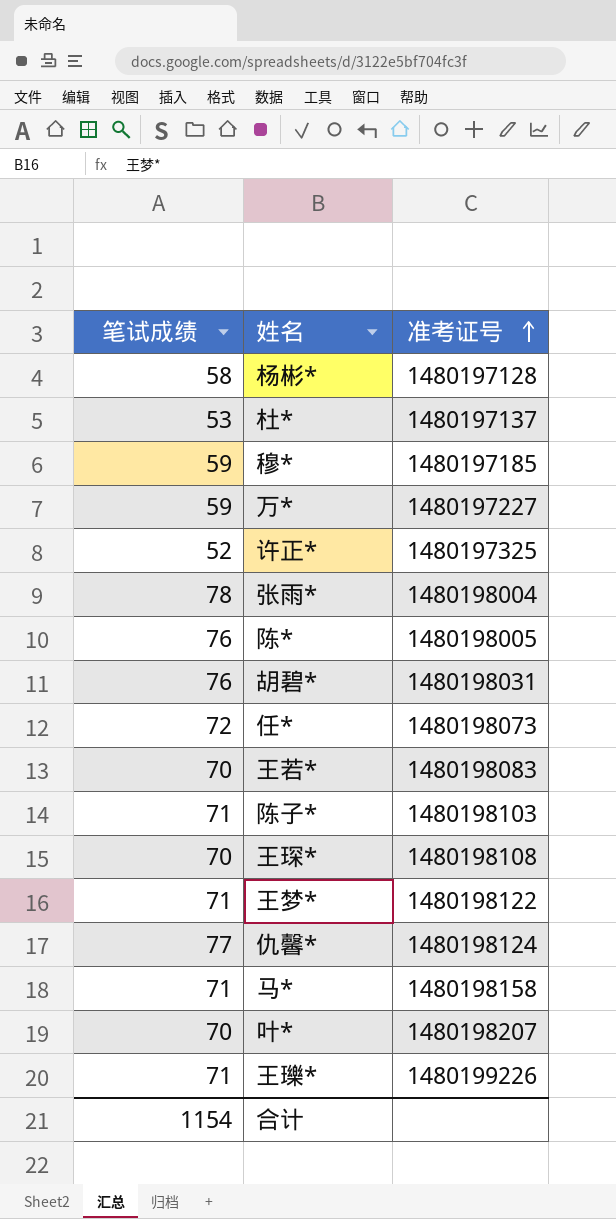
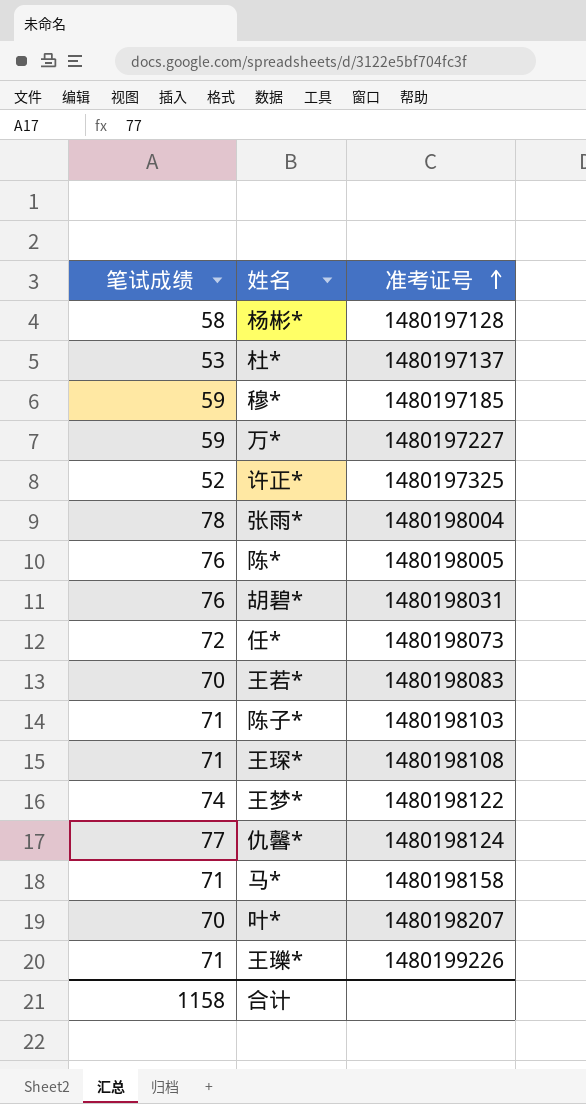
王琛* | 笔试成绩: 70 -> 71
王梦* | 笔试成绩: 71 -> 74
合计 | 笔试成绩: 1154 -> 1158

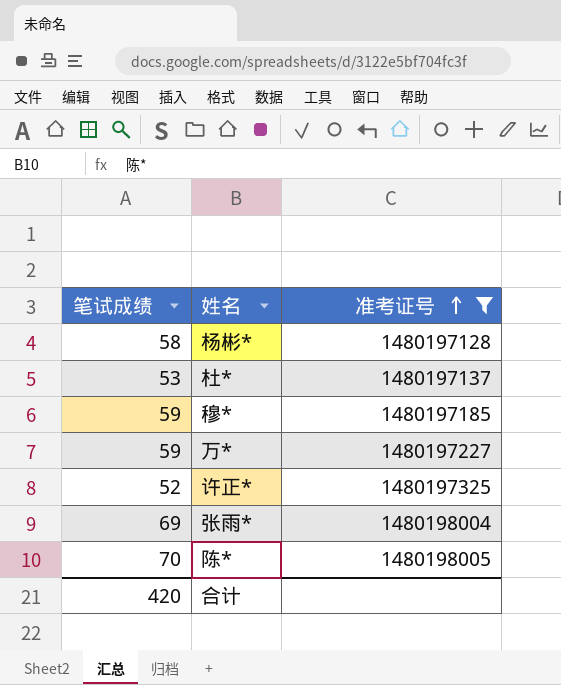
filter: none -> 准考证号 <= 1480198005
张雨* | 笔试成绩: 78 -> 69
陈* | 笔试成绩: 76 -> 70
合计 | 笔试成绩: 1158 -> 420

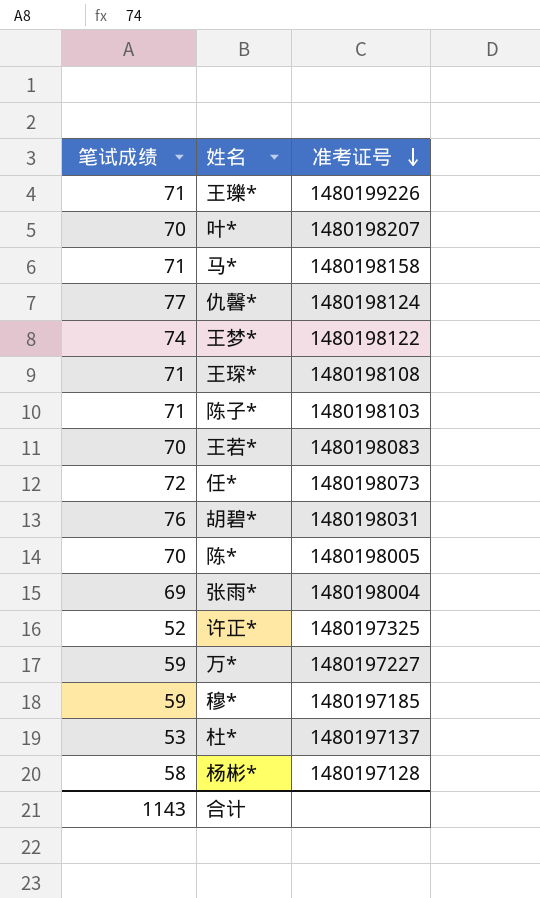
filter: 准考证号 <= 1480198005 -> none
row order: 准考证号 ascending -> 准考证号 descending
合计 | 笔试成绩: 420 -> 1143

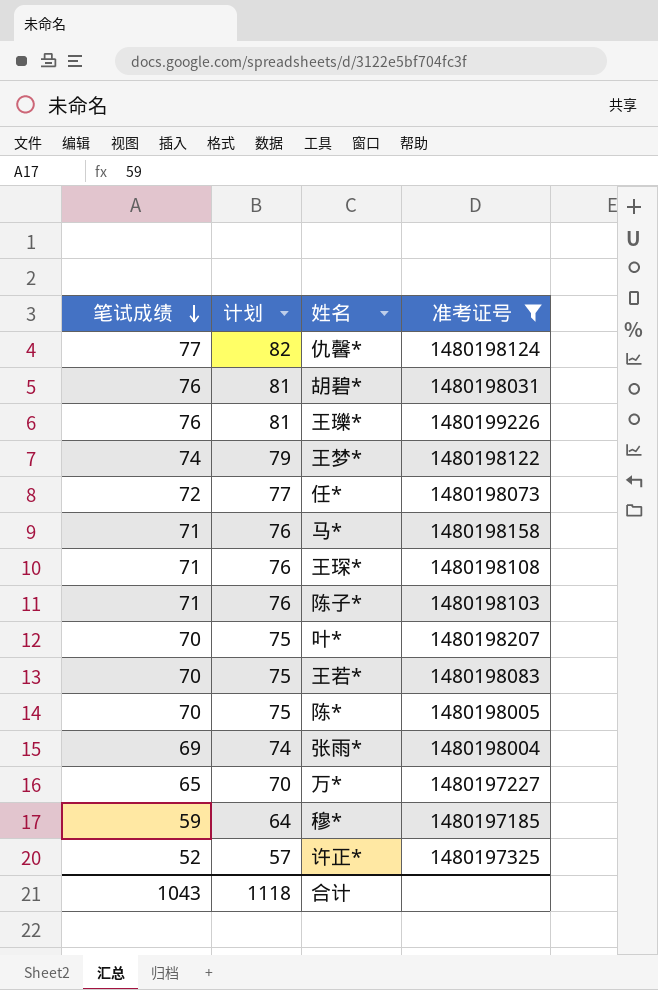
filter: none -> 准考证号 >= 1480197185
row order: 准考证号 descending -> 笔试成绩 descending
column 计划 | formula: none -> [笔试成绩] + 5
王瓅* | 笔试成绩: 71 -> 76
万* | 笔试成绩: 59 -> 65
合计 | 笔试成绩: 1143 -> 1043

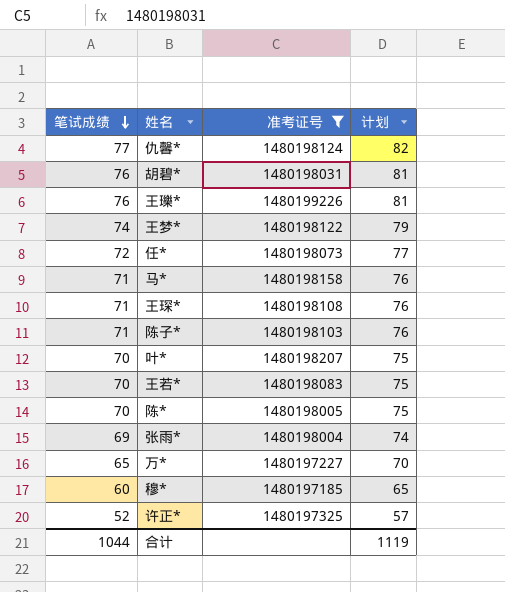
column 计划 | position: 2 -> 4
穆* | 笔试成绩: 59 -> 60
穆* | 计划: 64 -> 65
合计 | 笔试成绩: 1043 -> 1044
合计 | 计划: 1118 -> 1119

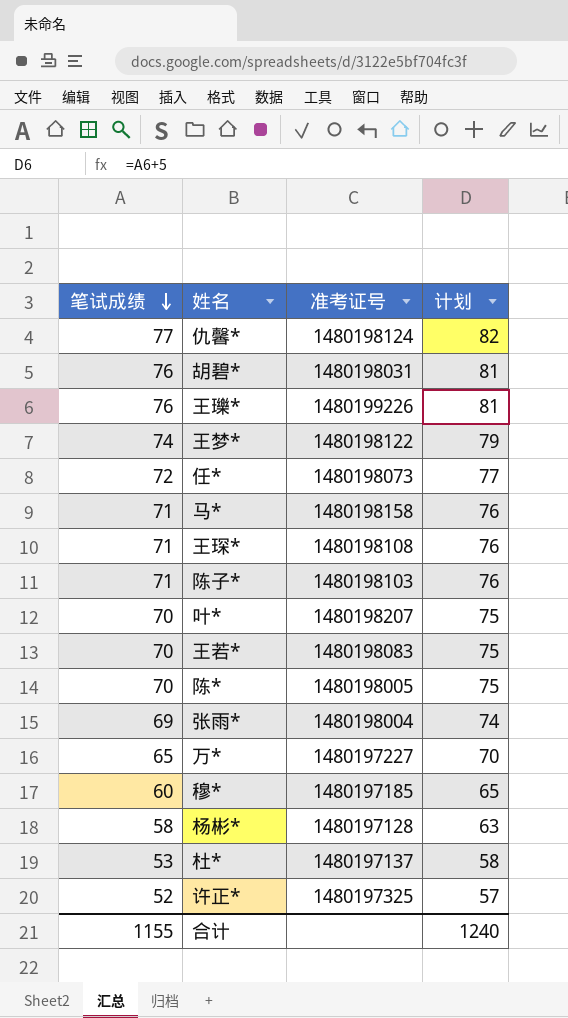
filter: 准考证号 >= 1480197185 -> none
合计 | 笔试成绩: 1044 -> 1155
合计 | 计划: 1119 -> 1240

